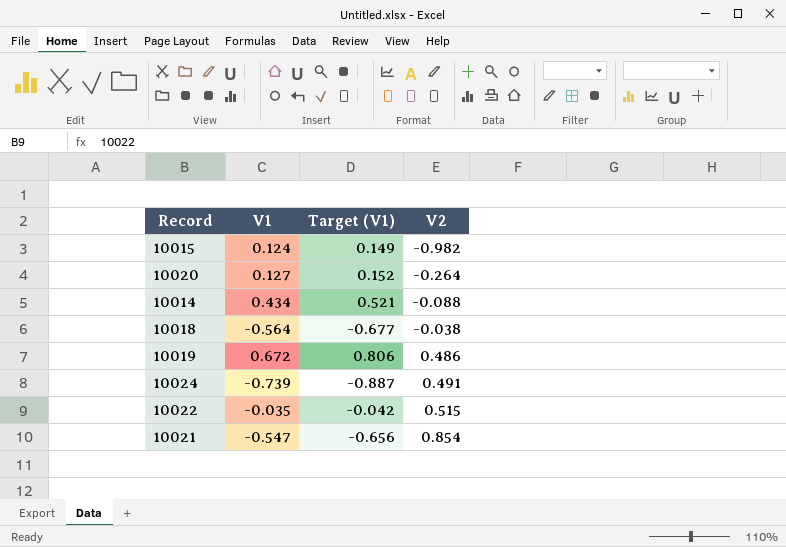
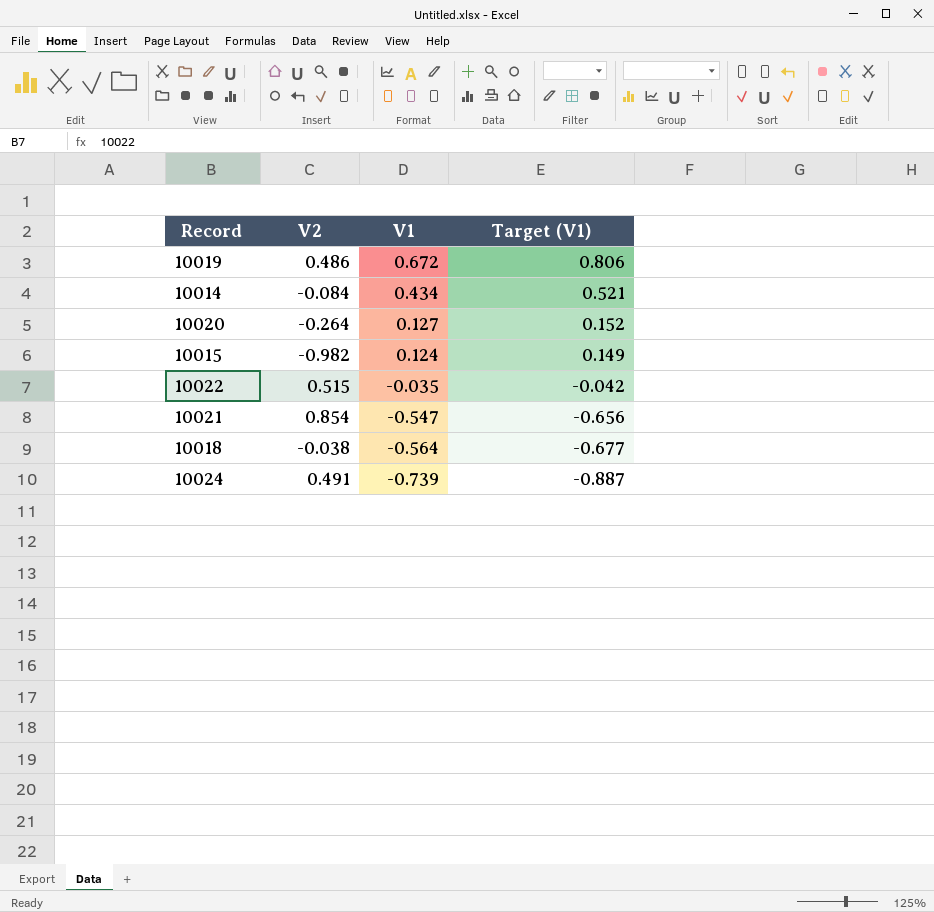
row order: V2 ascending -> V1 descending
column V2 | position: 4 -> 2
10014 | V2: -0.088 -> -0.084

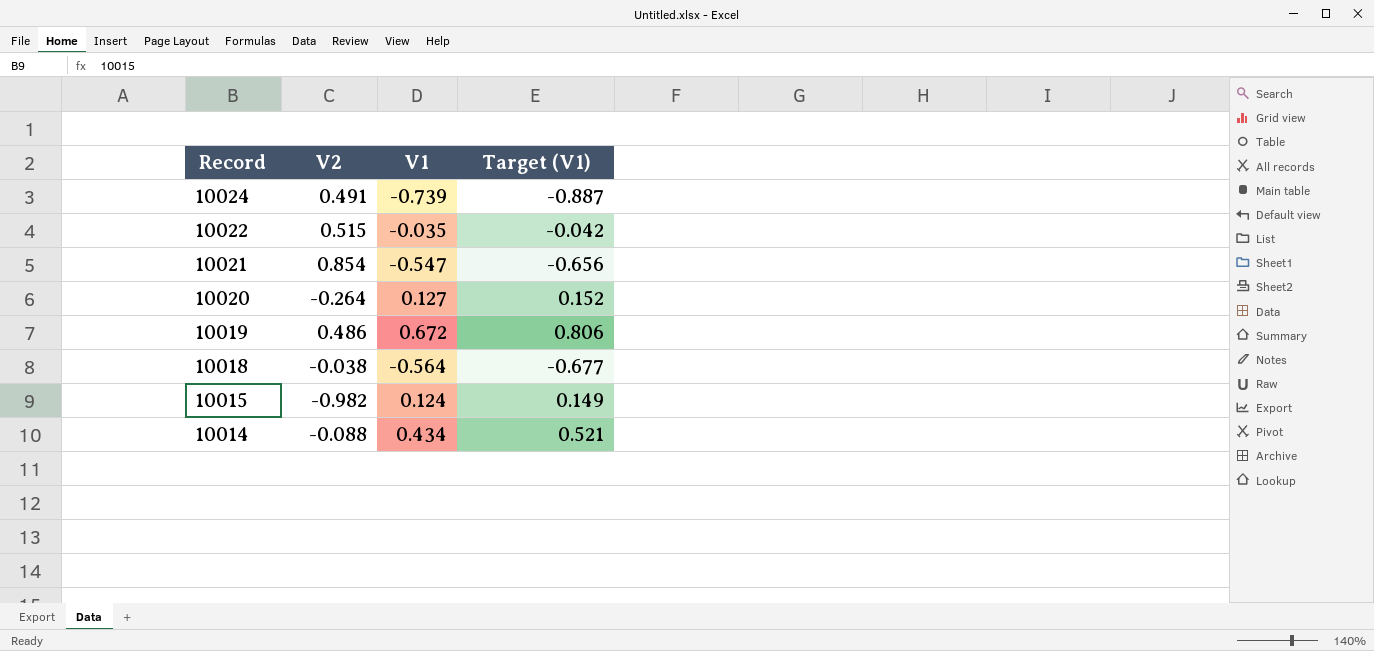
row order: V1 descending -> Record descending
10014 | V2: -0.084 -> -0.088

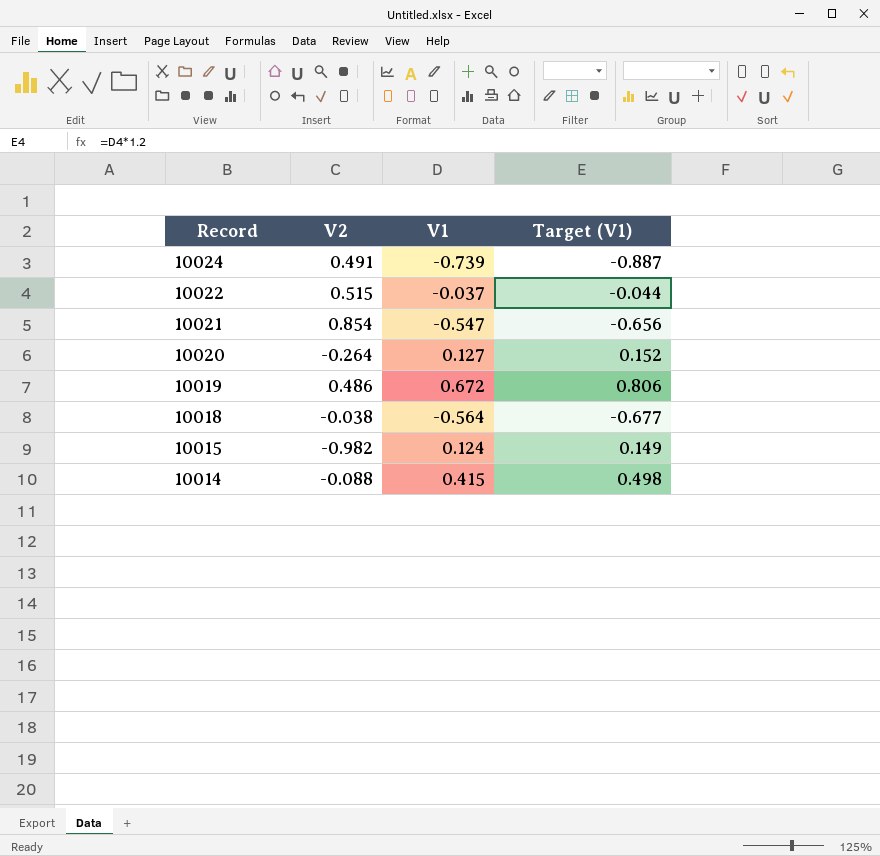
10022 | V1: -0.035 -> -0.037
10022 | Target (V1): -0.042 -> -0.044
10014 | V1: 0.434 -> 0.415
10014 | Target (V1): 0.521 -> 0.498

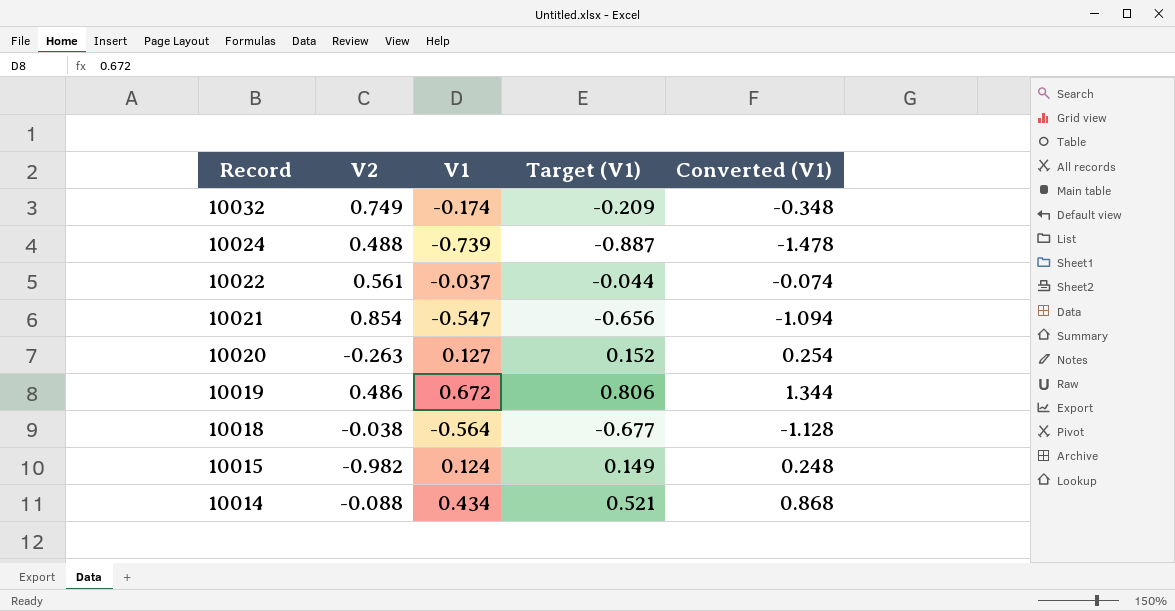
column Converted (V1) | formula: none -> [V1] * 2
row 10032: none -> 0.749 | -0.174 | -0.209 | -0.348
10024 | V2: 0.491 -> 0.488
10022 | V2: 0.515 -> 0.561
10020 | V2: -0.264 -> -0.263
10014 | V1: 0.415 -> 0.434
10014 | Target (V1): 0.498 -> 0.521

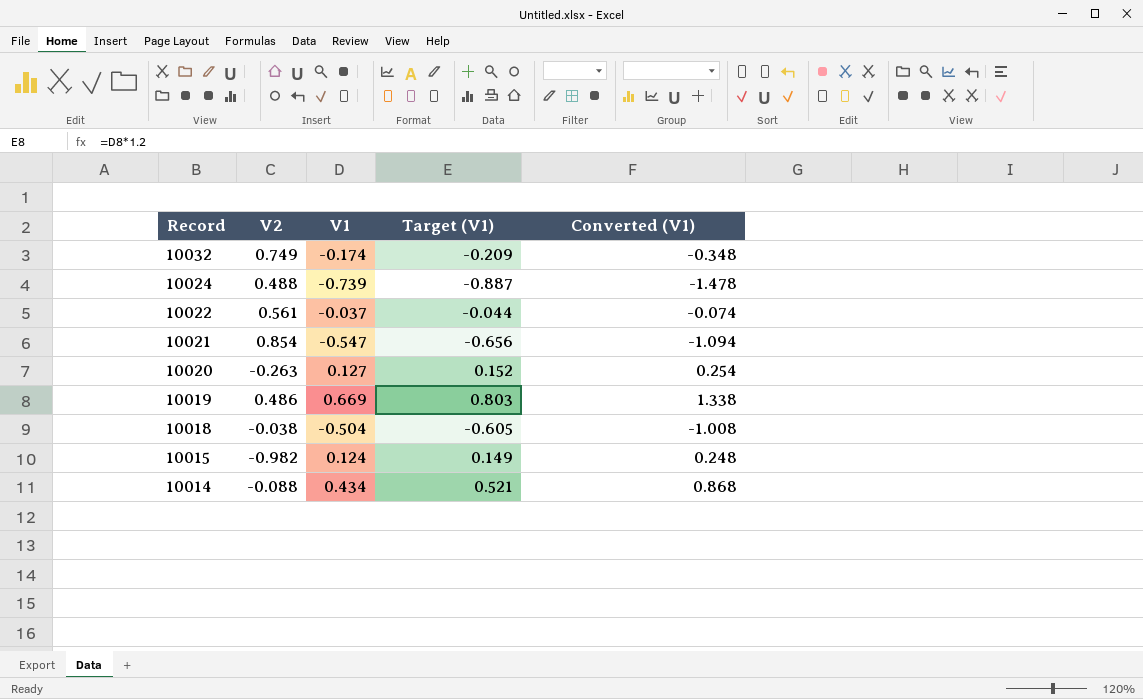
10019 | V1: 0.672 -> 0.669
10019 | Target (V1): 0.806 -> 0.803
10019 | Converted (V1): 1.344 -> 1.338
10018 | V1: -0.564 -> -0.504
10018 | Target (V1): -0.677 -> -0.605
10018 | Converted (V1): -1.128 -> -1.008

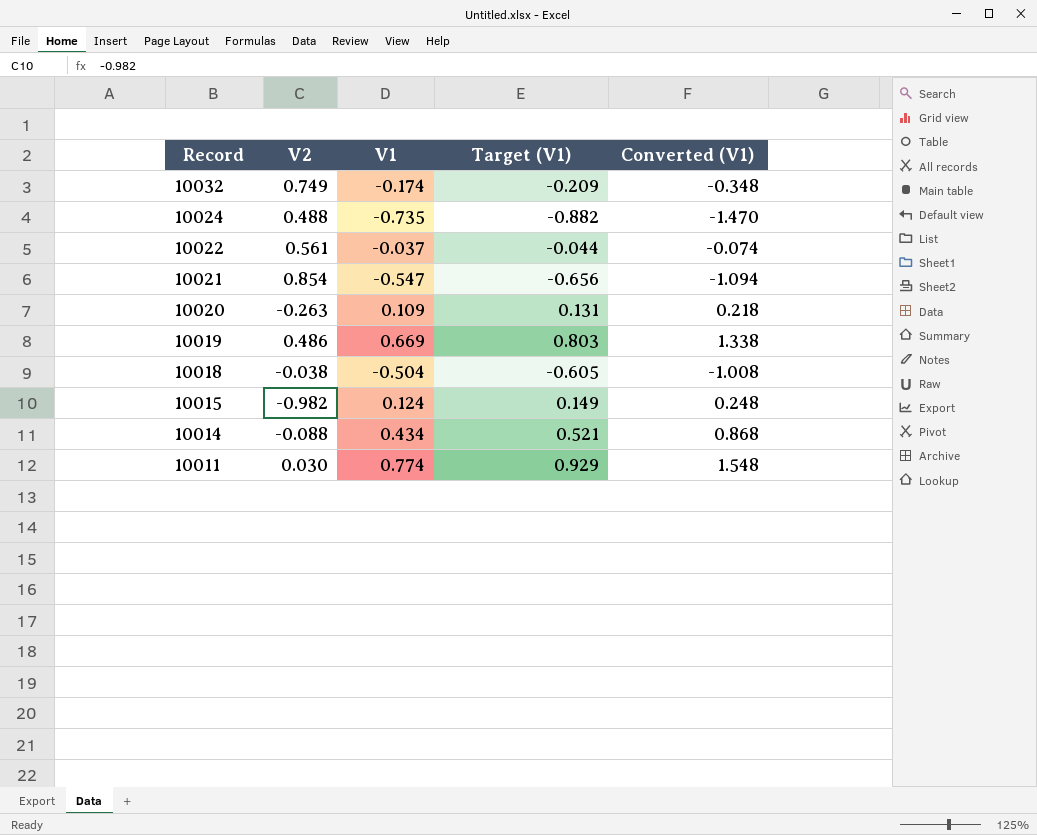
10024 | V1: -0.739 -> -0.735
10024 | Target (V1): -0.887 -> -0.882
10024 | Converted (V1): -1.478 -> -1.470
10020 | V1: 0.127 -> 0.109
10020 | Target (V1): 0.152 -> 0.131
10020 | Converted (V1): 0.254 -> 0.218
row 10011: none -> 0.030 | 0.774 | 0.929 | 1.548

